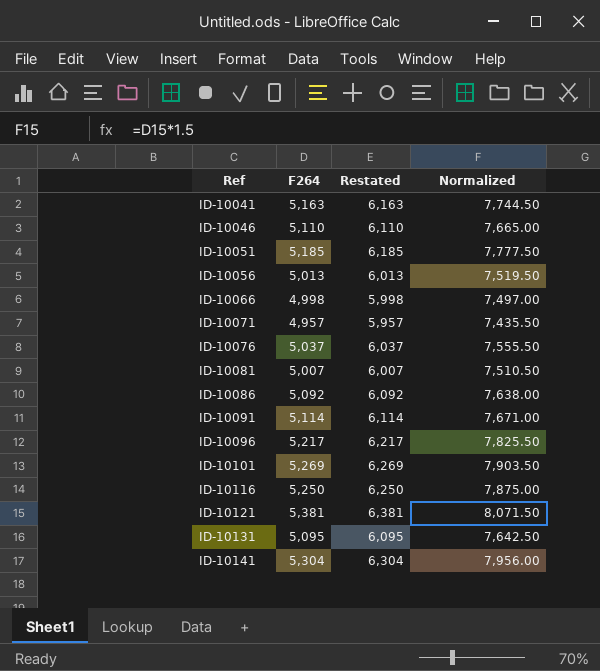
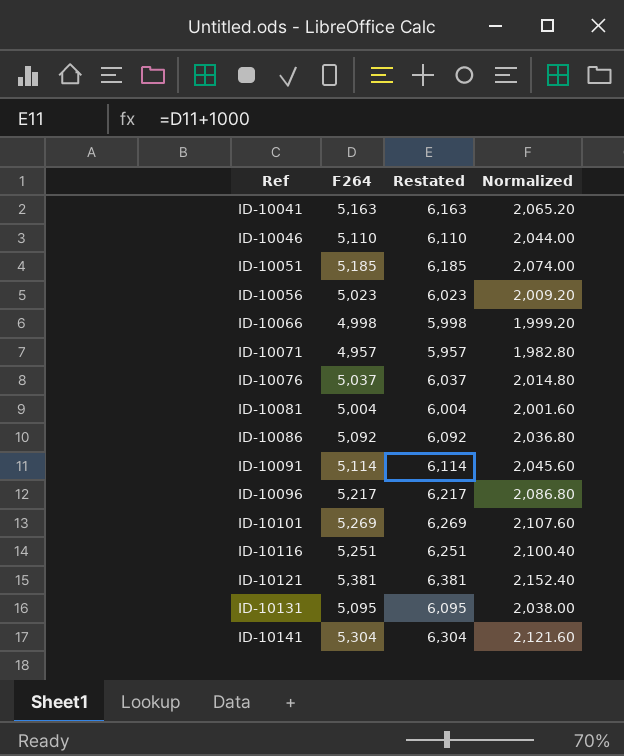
column Normalized | formula: [F264] * 1.5 -> [F264] * 0.4
ID-10056 | F264: 5,013 -> 5,023
ID-10056 | Restated: 6,013 -> 6,023
ID-10081 | F264: 5,007 -> 5,004
ID-10081 | Restated: 6,007 -> 6,004
ID-10116 | F264: 5,250 -> 5,251
ID-10116 | Restated: 6,250 -> 6,251

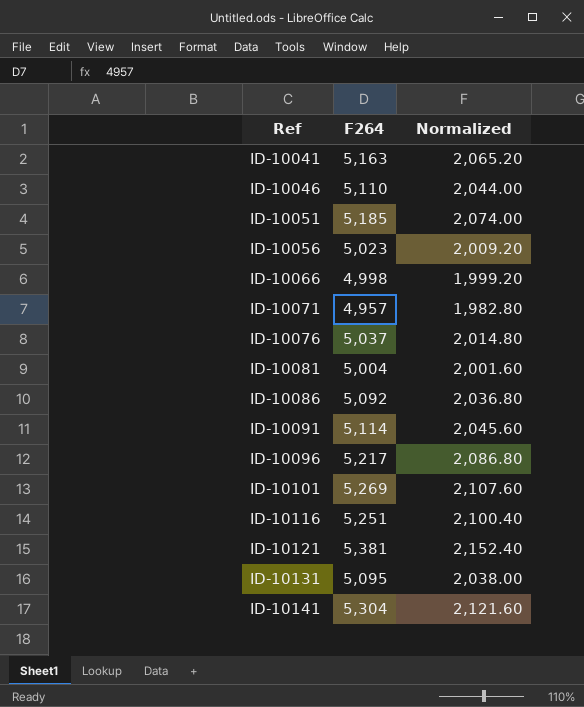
column Restated | formula: [F264] + 1000 -> none

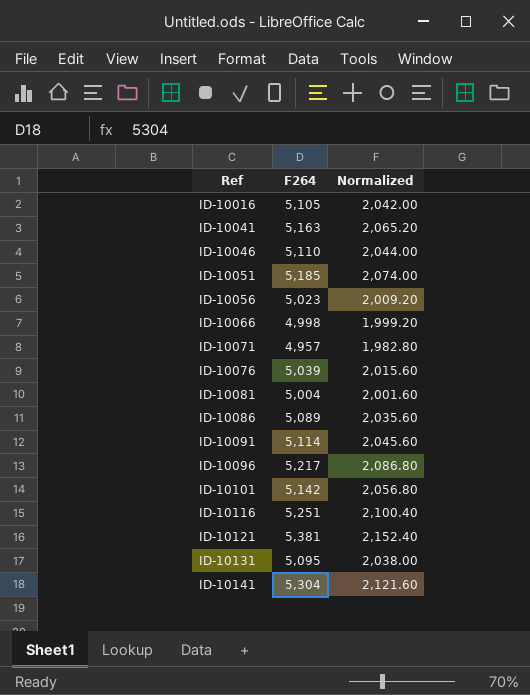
row ID-10016: none -> 5,105 | 2,042.00
ID-10076 | F264: 5,037 -> 5,039
ID-10076 | Normalized: 2,014.80 -> 2,015.60
ID-10086 | F264: 5,092 -> 5,089
ID-10086 | Normalized: 2,036.80 -> 2,035.60
ID-10101 | F264: 5,269 -> 5,142
ID-10101 | Normalized: 2,107.60 -> 2,056.80

